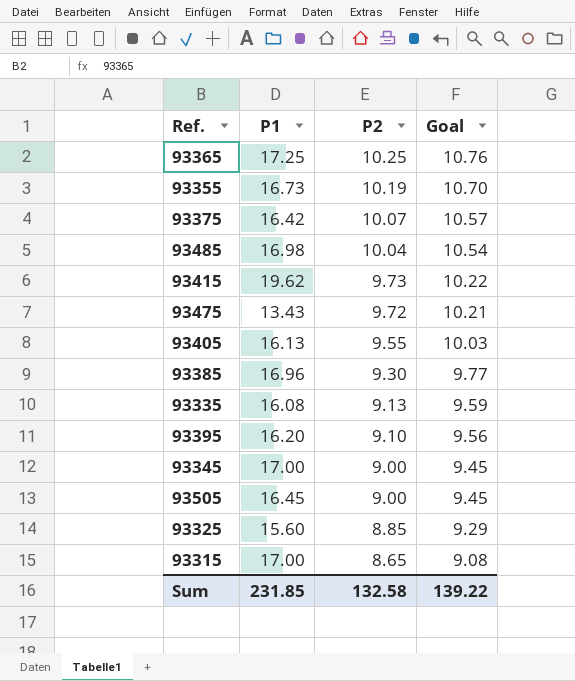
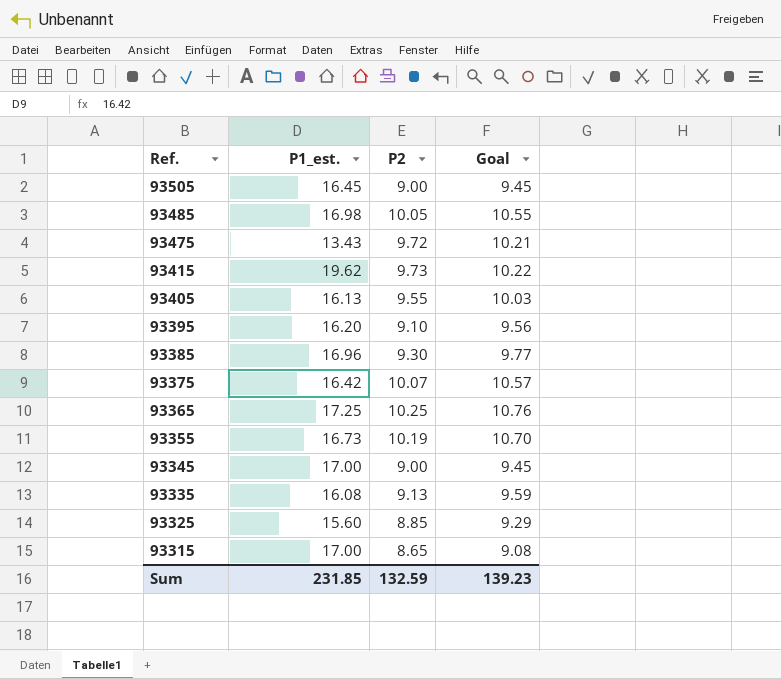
row order: P2 descending -> Ref. descending
column name: P1 -> P1_est.
93485 | P2: 10.04 -> 10.05
93485 | Goal: 10.54 -> 10.55
Sum | P2: 132.58 -> 132.59
Sum | Goal: 139.22 -> 139.23

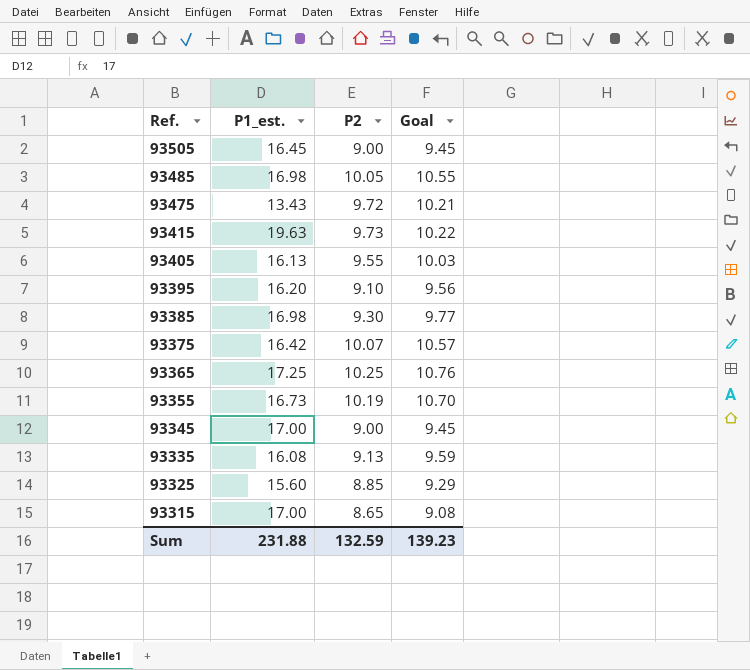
93415 | P1_est.: 19.62 -> 19.63
93385 | P1_est.: 16.96 -> 16.98
Sum | P1_est.: 231.85 -> 231.88

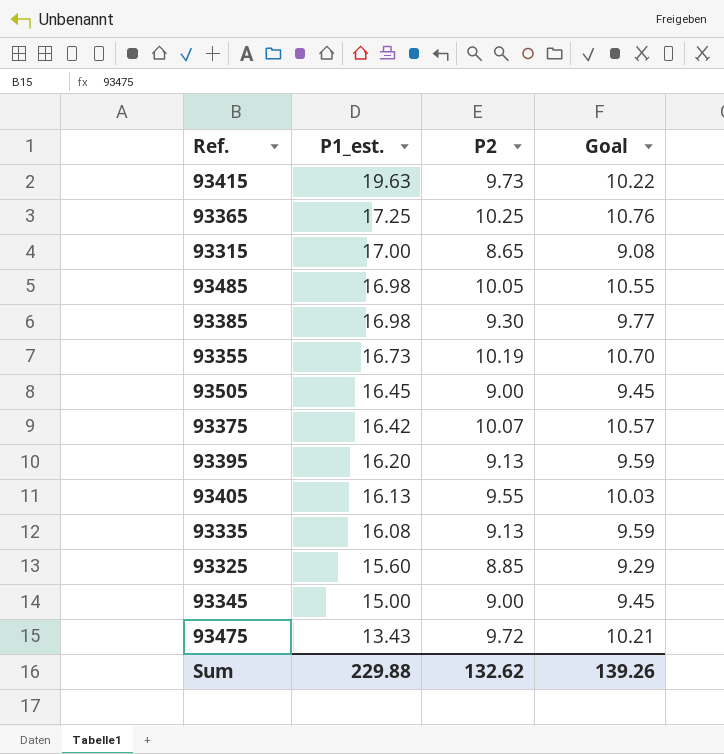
row order: Ref. descending -> P1_est. descending
93395 | P2: 9.10 -> 9.13
93395 | Goal: 9.56 -> 9.59
93345 | P1_est.: 17.00 -> 15.00
Sum | P1_est.: 231.88 -> 229.88
Sum | P2: 132.59 -> 132.62
Sum | Goal: 139.23 -> 139.26

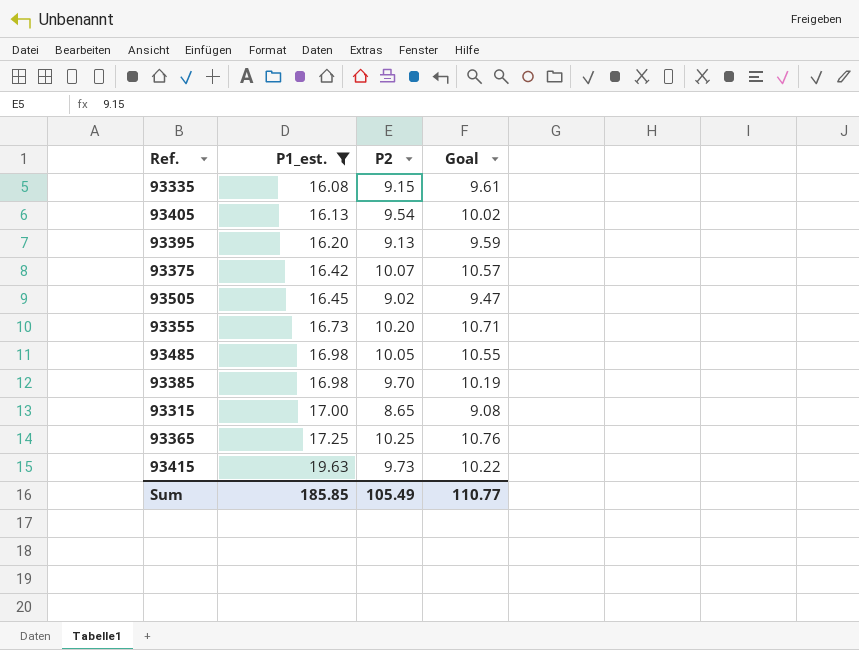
filter: none -> P1_est. >= 16.08
row order: P1_est. descending -> P1_est. ascending
93335 | P2: 9.13 -> 9.15
93335 | Goal: 9.59 -> 9.61
93405 | P2: 9.55 -> 9.54
93405 | Goal: 10.03 -> 10.02
93505 | P2: 9.00 -> 9.02
93505 | Goal: 9.45 -> 9.47
93355 | P2: 10.19 -> 10.20
93355 | Goal: 10.70 -> 10.71
93385 | P2: 9.30 -> 9.70
93385 | Goal: 9.77 -> 10.19
Sum | P1_est.: 229.88 -> 185.85
Sum | P2: 132.62 -> 105.49
Sum | Goal: 139.26 -> 110.77

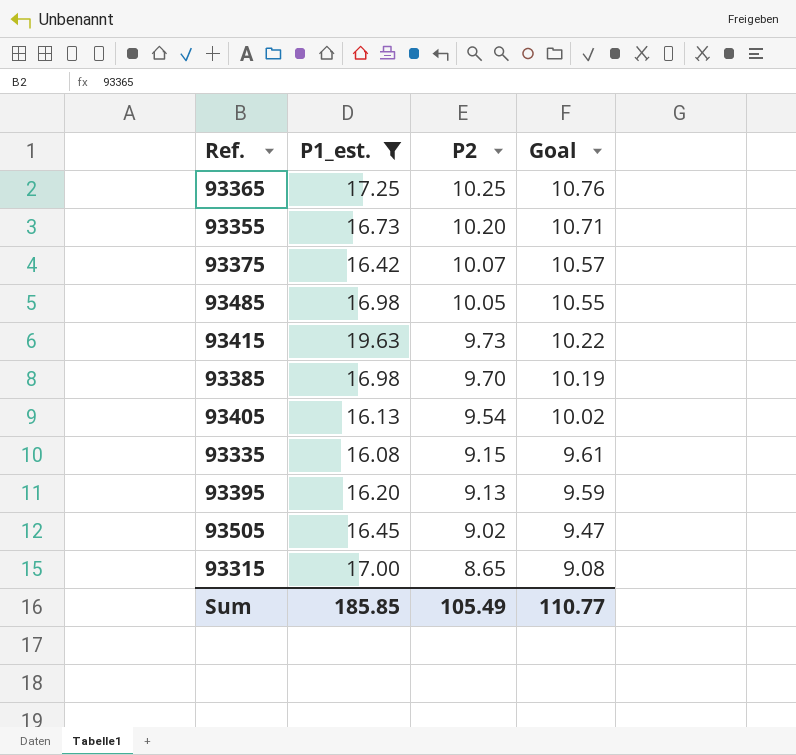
row order: P1_est. ascending -> P2 descending

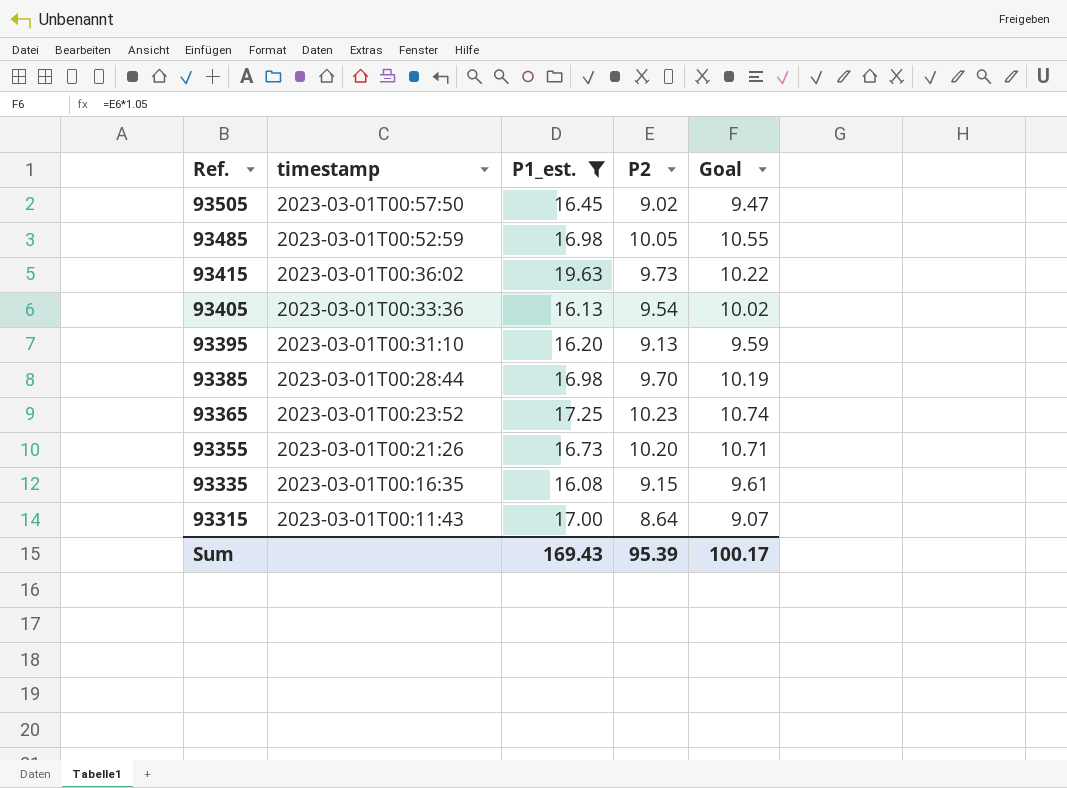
row order: P2 descending -> Ref. descending
column timestamp | position: none -> 2
row 93375: 16.42 | 10.07 | 10.57 -> none
93365 | P2: 10.25 -> 10.23
93365 | Goal: 10.76 -> 10.74
93315 | P2: 8.65 -> 8.64
93315 | Goal: 9.08 -> 9.07
Sum | P1_est.: 185.85 -> 169.43
Sum | P2: 105.49 -> 95.39
Sum | Goal: 110.77 -> 100.17

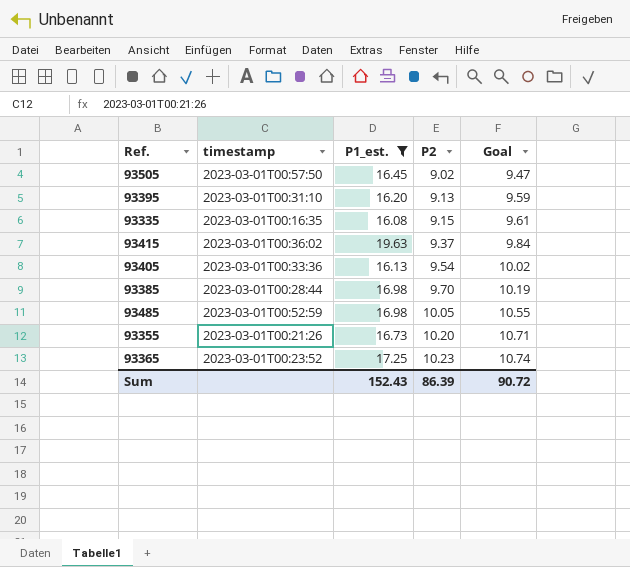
row order: Ref. descending -> P2 ascending
row 93315: 2023-03-01T00:11:43 | 17.00 | 8.64 | 9.07 -> none
93415 | P2: 9.73 -> 9.37
93415 | Goal: 10.22 -> 9.84
Sum | P1_est.: 169.43 -> 152.43
Sum | P2: 95.39 -> 86.39
Sum | Goal: 100.17 -> 90.72

